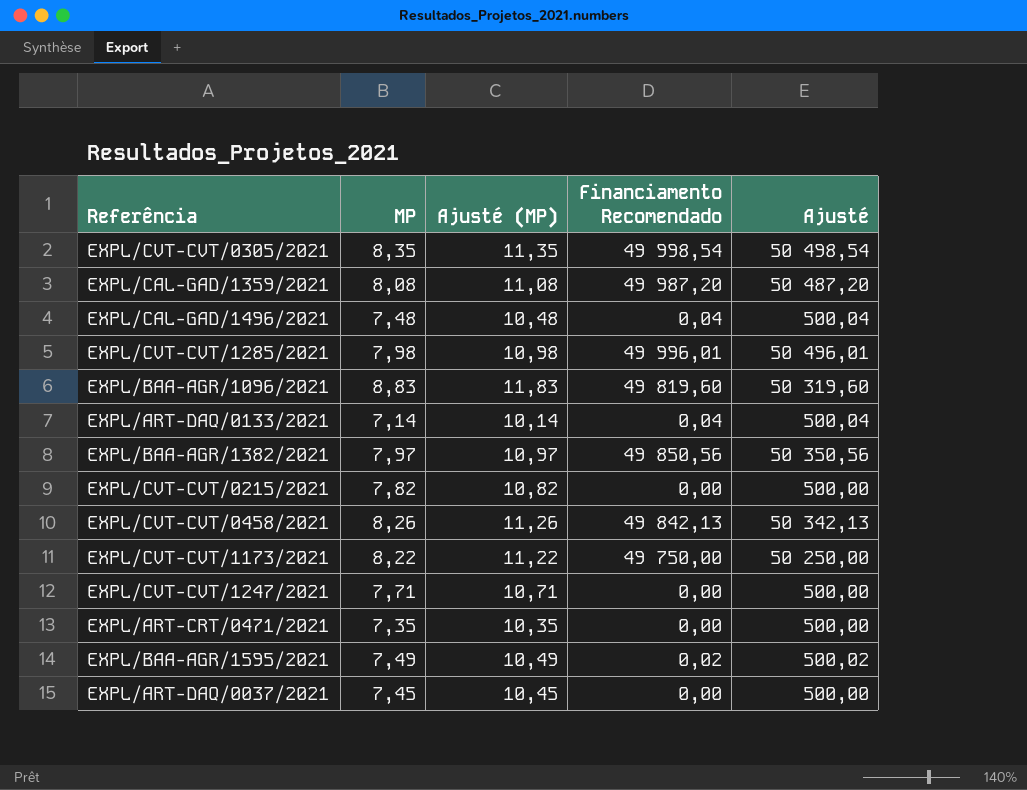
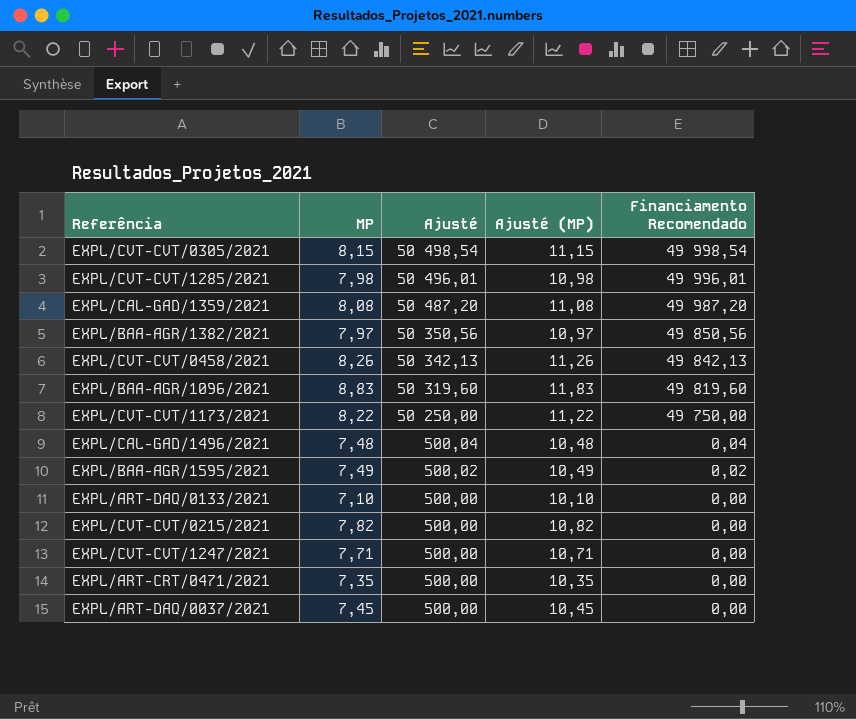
row order: none -> Ajusté descending
column Ajusté | position: 5 -> 3
EXPL/CVT-CVT/0305/2021 | MP: 8,35 -> 8,15
EXPL/CVT-CVT/0305/2021 | Ajusté (MP): 11,35 -> 11,15
EXPL/ART-DAQ/0133/2021 | MP: 7,14 -> 7,10
EXPL/ART-DAQ/0133/2021 | Ajusté: 500,04 -> 500,00
EXPL/ART-DAQ/0133/2021 | Ajusté (MP): 10,14 -> 10,10
EXPL/ART-DAQ/0133/2021 | Financiamento Recomendado: 0,04 -> 0,00

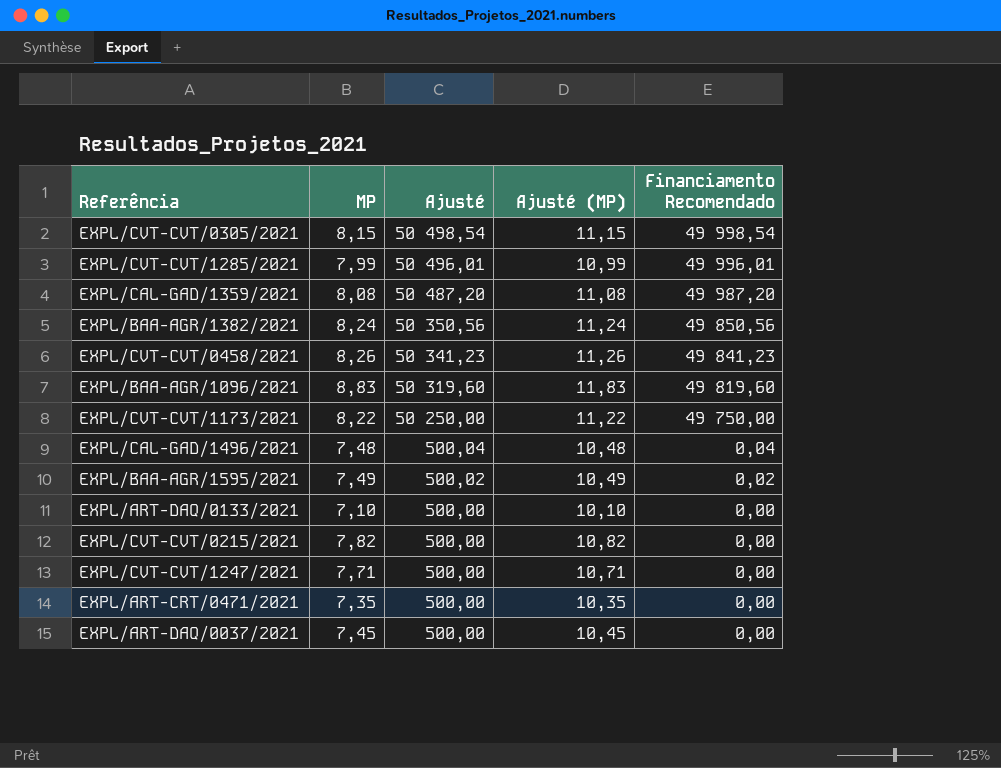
EXPL/CVT-CVT/1285/2021 | MP: 7,98 -> 7,99
EXPL/CVT-CVT/1285/2021 | Ajusté (MP): 10,98 -> 10,99
EXPL/BAA-AGR/1382/2021 | MP: 7,97 -> 8,24
EXPL/BAA-AGR/1382/2021 | Ajusté (MP): 10,97 -> 11,24
EXPL/CVT-CVT/0458/2021 | Ajusté: 50 342,13 -> 50 341,23
EXPL/CVT-CVT/0458/2021 | Financiamento Recomendado: 49 842,13 -> 49 841,23

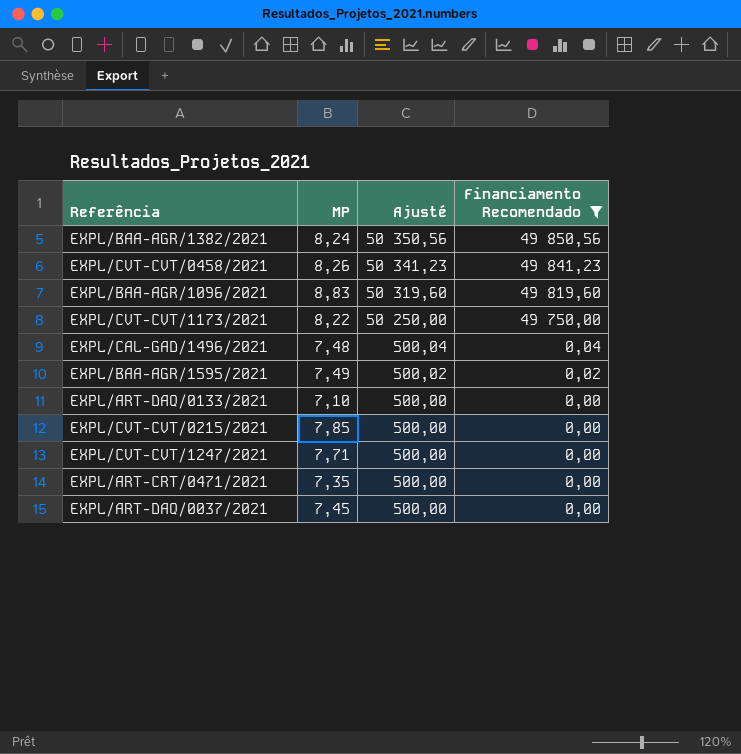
filter: none -> Financiamento Recomendado <= 49 850,56
column Ajusté (MP) | formula: [MP] + 3 -> none
EXPL/CVT-CVT/0215/2021 | MP: 7,82 -> 7,85

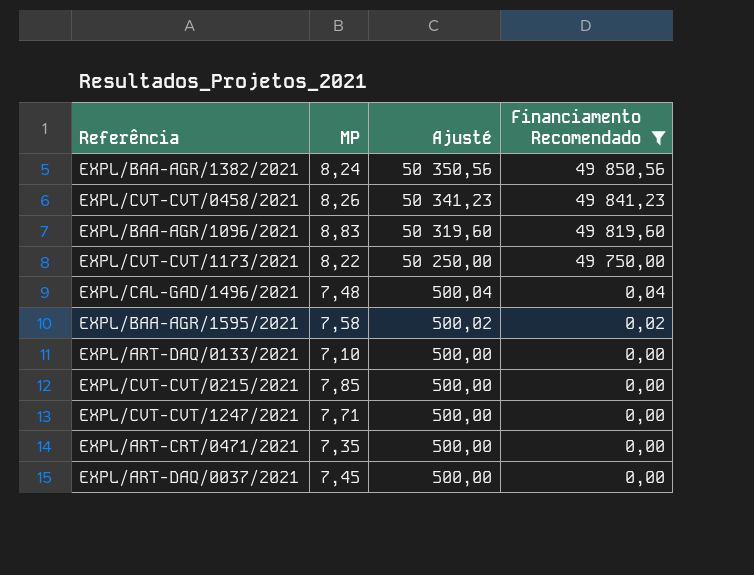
EXPL/BAA-AGR/1595/2021 | MP: 7,49 -> 7,58

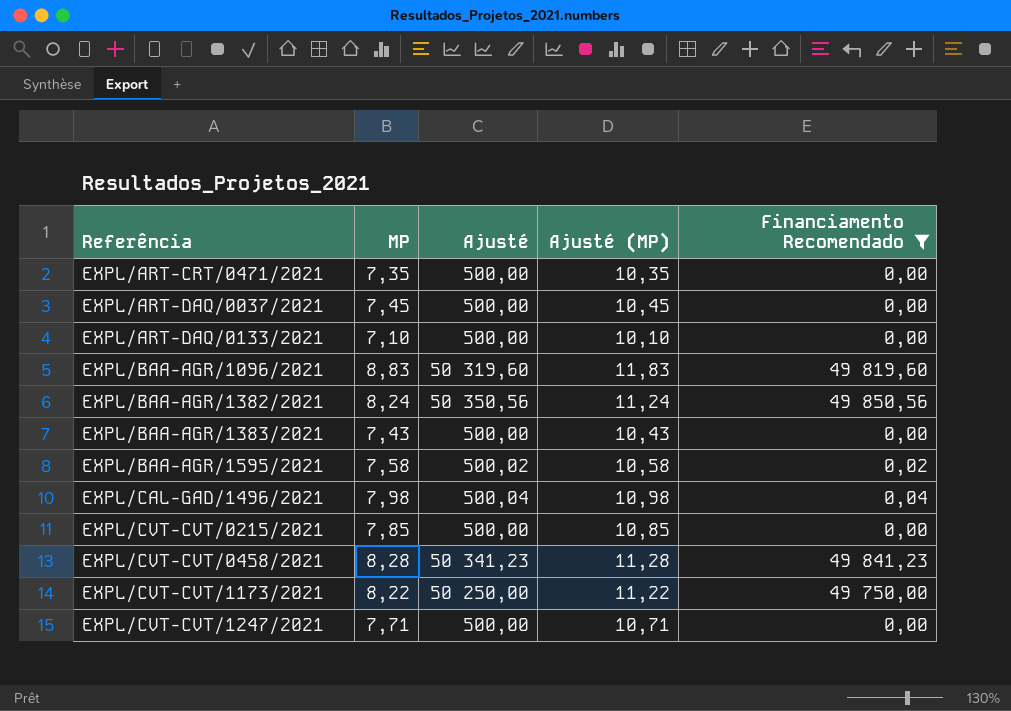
row order: Ajusté descending -> Referência ascending
column Ajusté (MP) | formula: none -> [MP] + 3
row EXPL/BAA-AGR/1383/2021: none -> 7,43 | 500,00 | 10,43 | 0,00
EXPL/CAL-GAD/1496/2021 | MP: 7,48 -> 7,98
EXPL/CVT-CVT/0458/2021 | MP: 8,26 -> 8,28

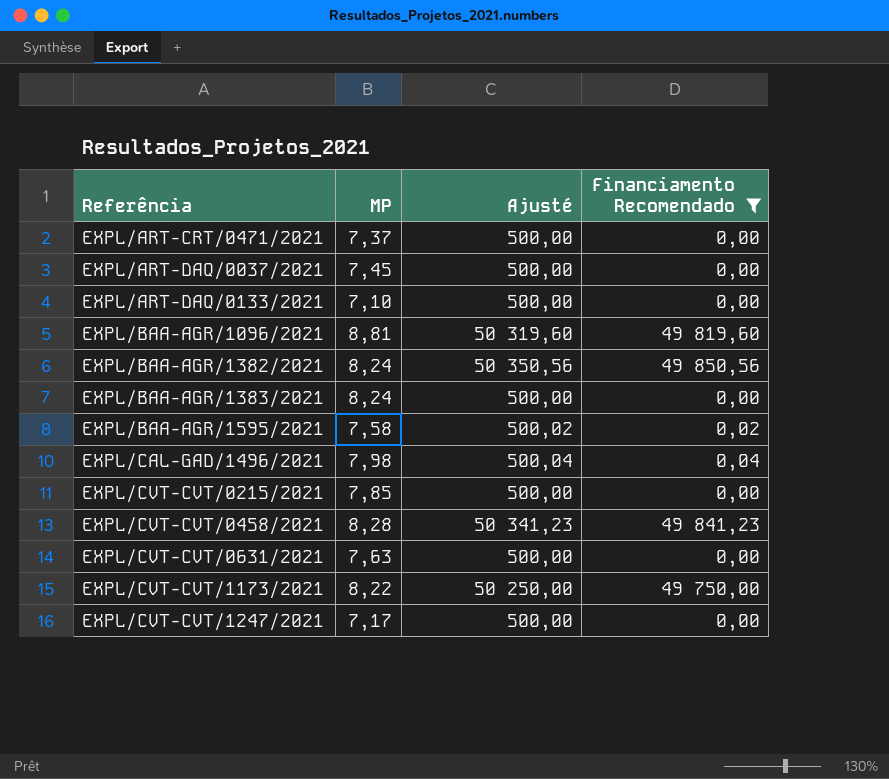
column Ajusté (MP) | formula: [MP] + 3 -> none
EXPL/ART-CRT/0471/2021 | MP: 7,35 -> 7,37
EXPL/BAA-AGR/1096/2021 | MP: 8,83 -> 8,81
EXPL/BAA-AGR/1383/2021 | MP: 7,43 -> 8,24
row EXPL/CVT-CVT/0631/2021: none -> 7,63 | 500,00 | 0,00
EXPL/CVT-CVT/1247/2021 | MP: 7,71 -> 7,17

